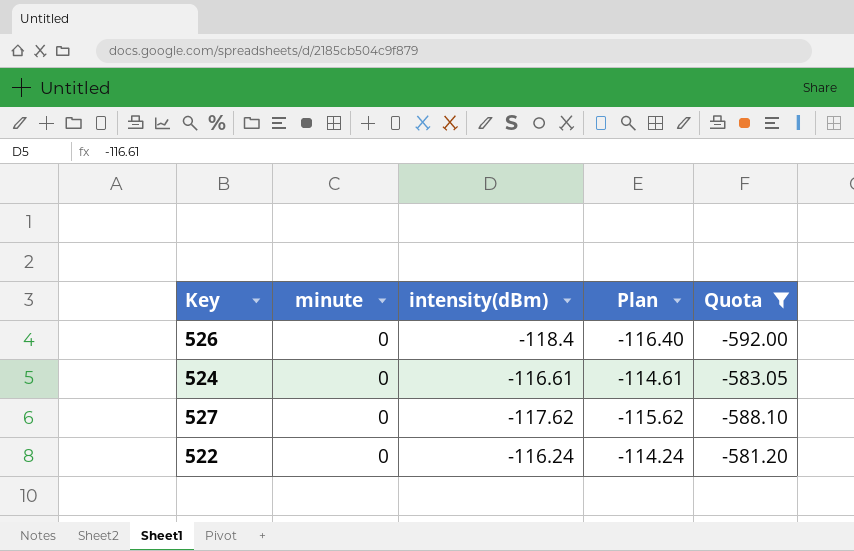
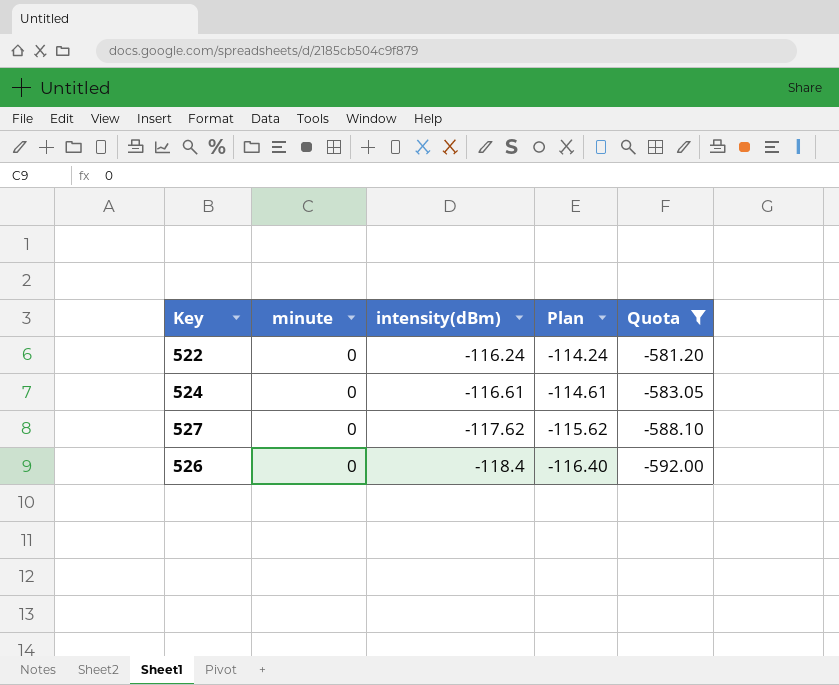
row order: none -> intensity(dBm) descending

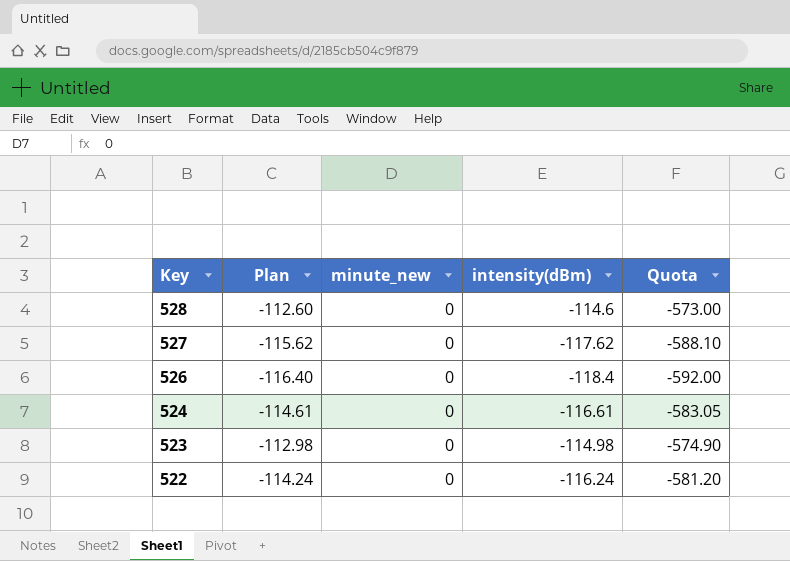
filter: Quota <= -581.20 -> none
row order: intensity(dBm) descending -> Key descending
column Plan | position: 4 -> 2
column name: minute -> minute_new

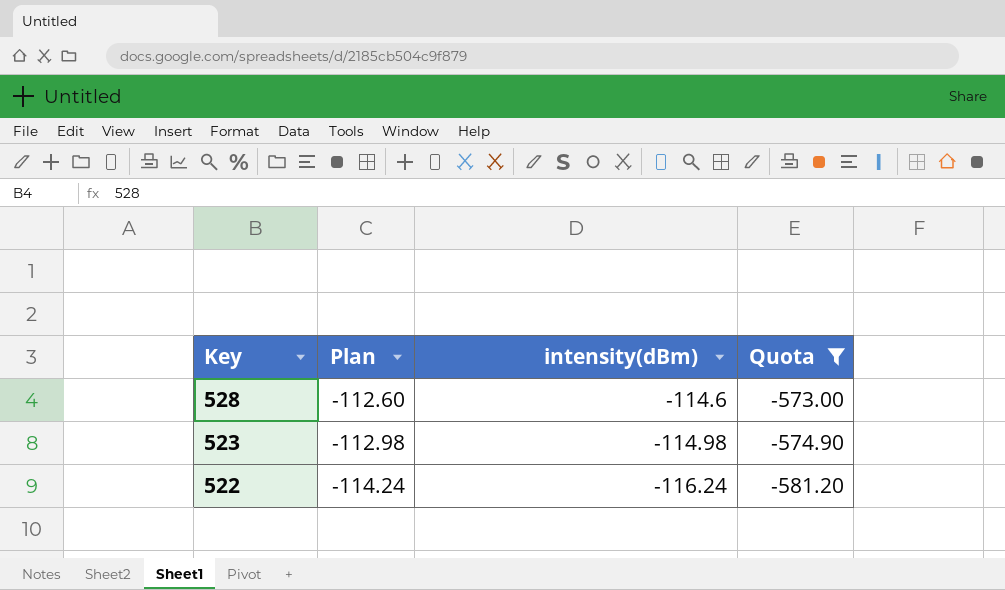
filter: none -> Quota >= -581.20
column minute_new | position: 3 -> none

